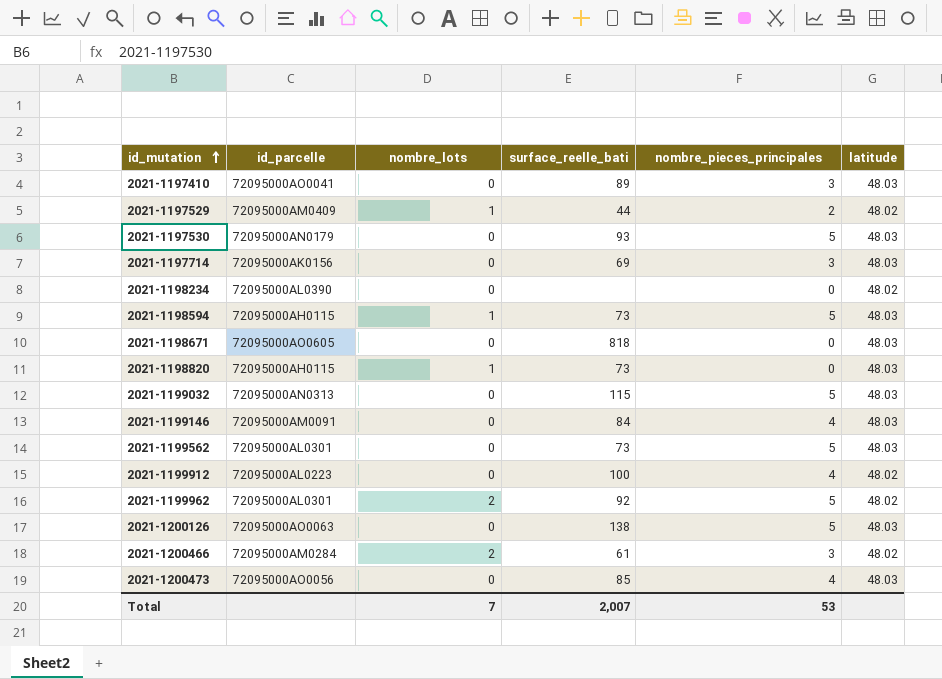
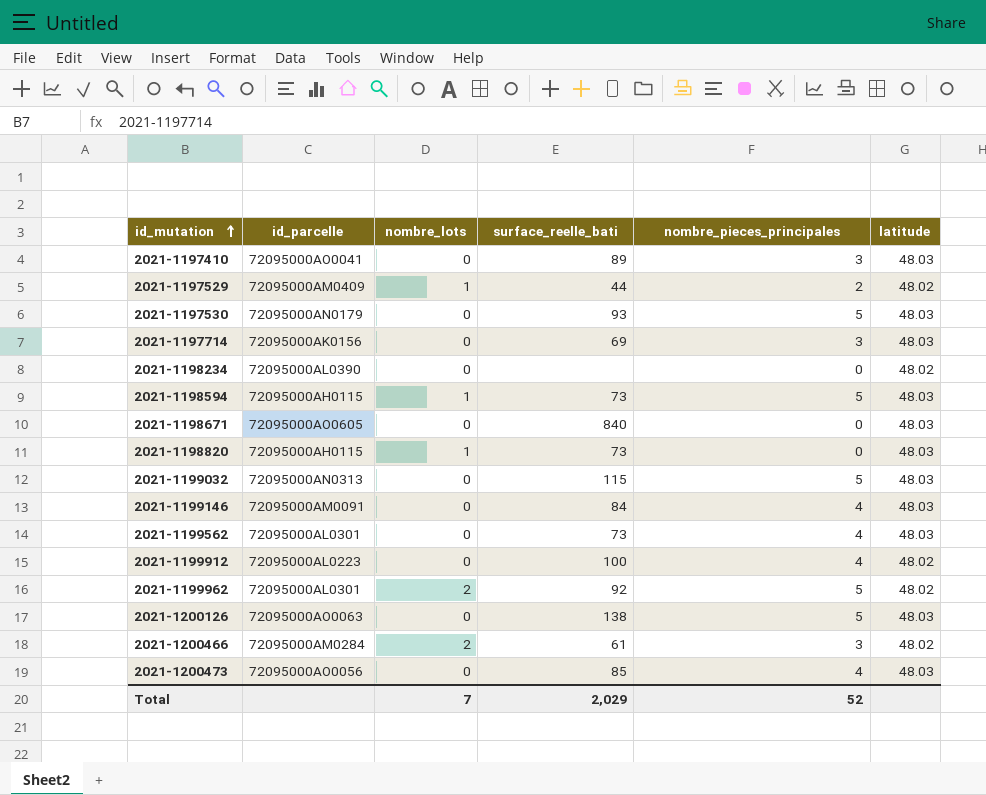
2021-1198671 | surface_reelle_bati: 818 -> 840
2021-1199562 | nombre_pieces_principales: 5 -> 4
Total | surface_reelle_bati: 2,007 -> 2,029
Total | nombre_pieces_principales: 53 -> 52

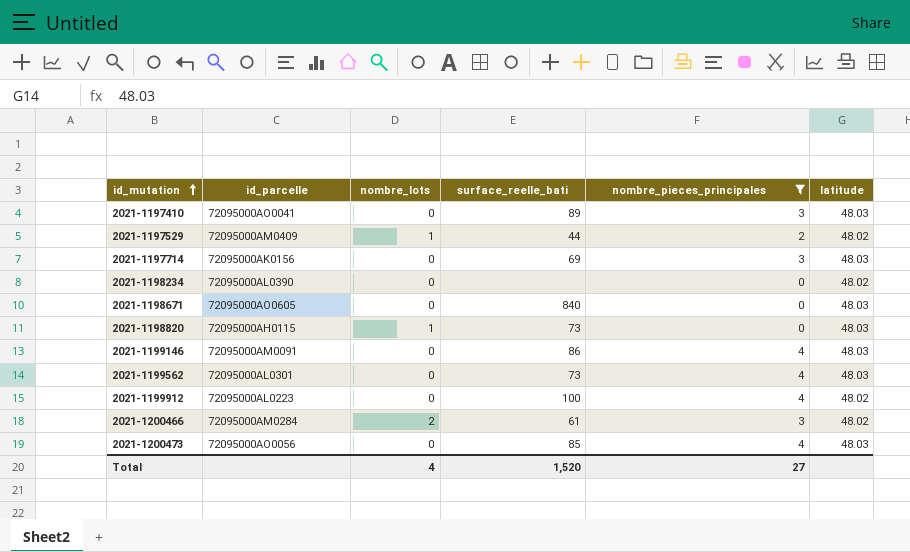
filter: none -> nombre_pieces_principales != 5
2021-1199146 | surface_reelle_bati: 84 -> 86
Total | nombre_lots: 7 -> 4
Total | surface_reelle_bati: 2,029 -> 1,520
Total | nombre_pieces_principales: 52 -> 27

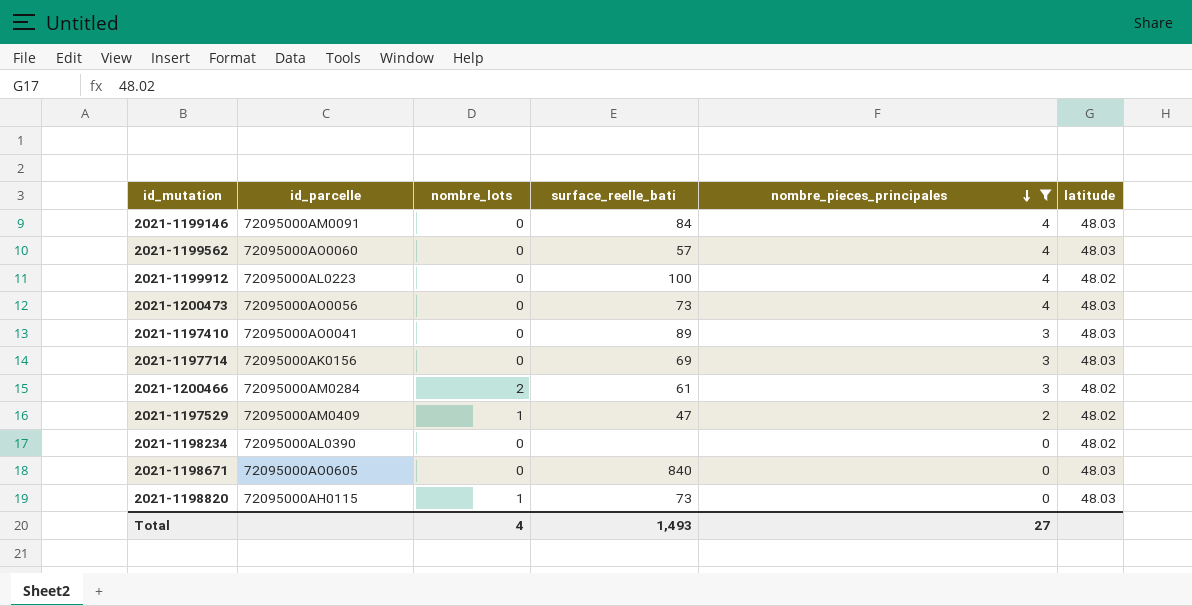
row order: id_mutation ascending -> nombre_pieces_principales descending
2021-1199146 | surface_reelle_bati: 86 -> 84
2021-1199562 | id_parcelle: 72095000AL0301 -> 72095000AO0060
2021-1199562 | surface_reelle_bati: 73 -> 57
2021-1200473 | surface_reelle_bati: 85 -> 73
2021-1197529 | surface_reelle_bati: 44 -> 47
Total | surface_reelle_bati: 1,520 -> 1,493

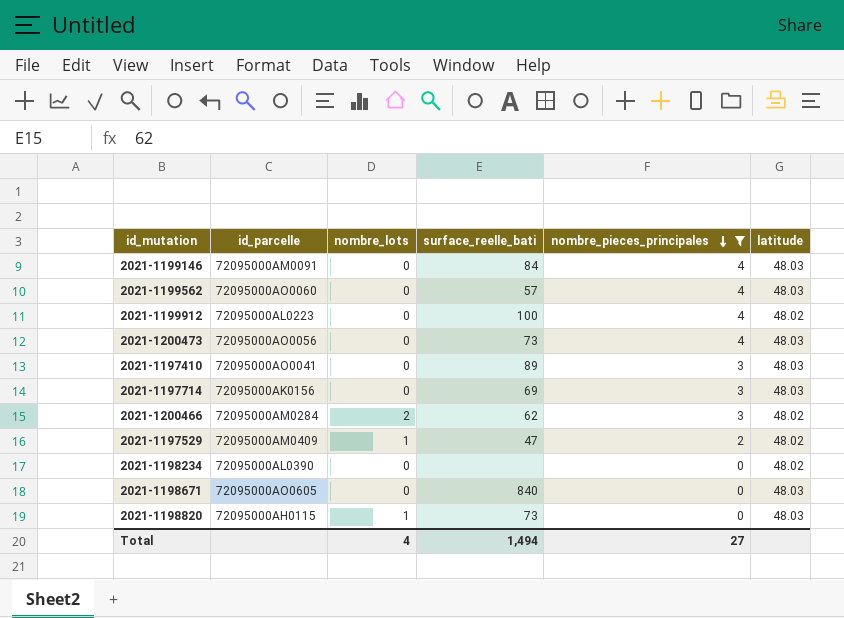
2021-1200466 | surface_reelle_bati: 61 -> 62
Total | surface_reelle_bati: 1,493 -> 1,494

